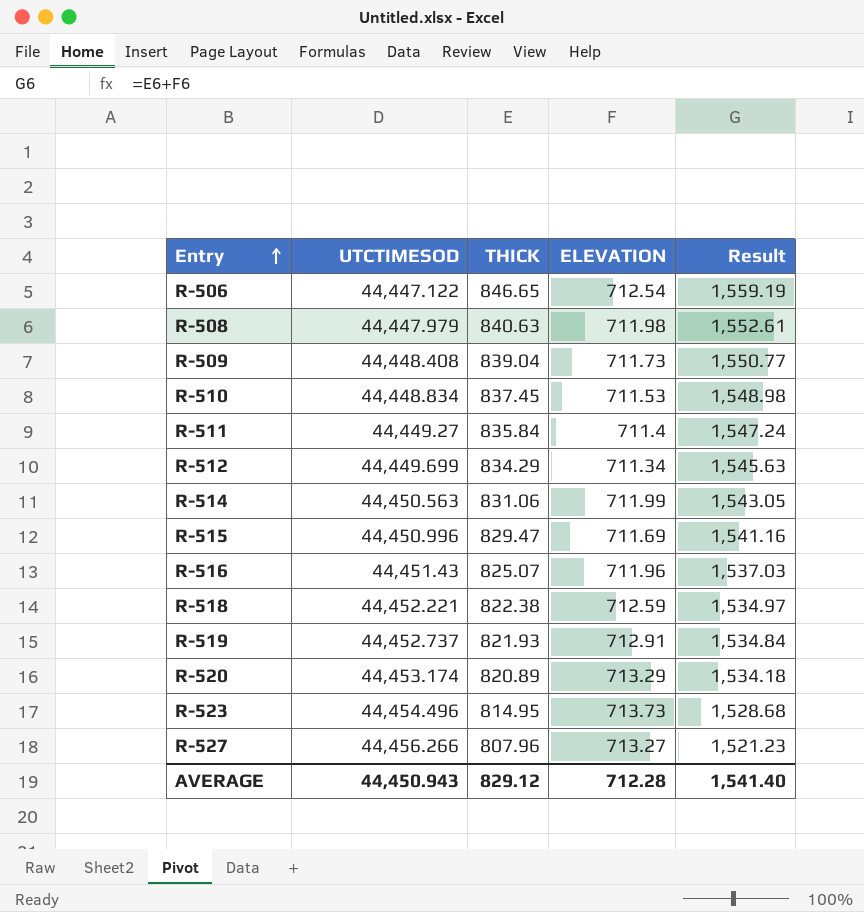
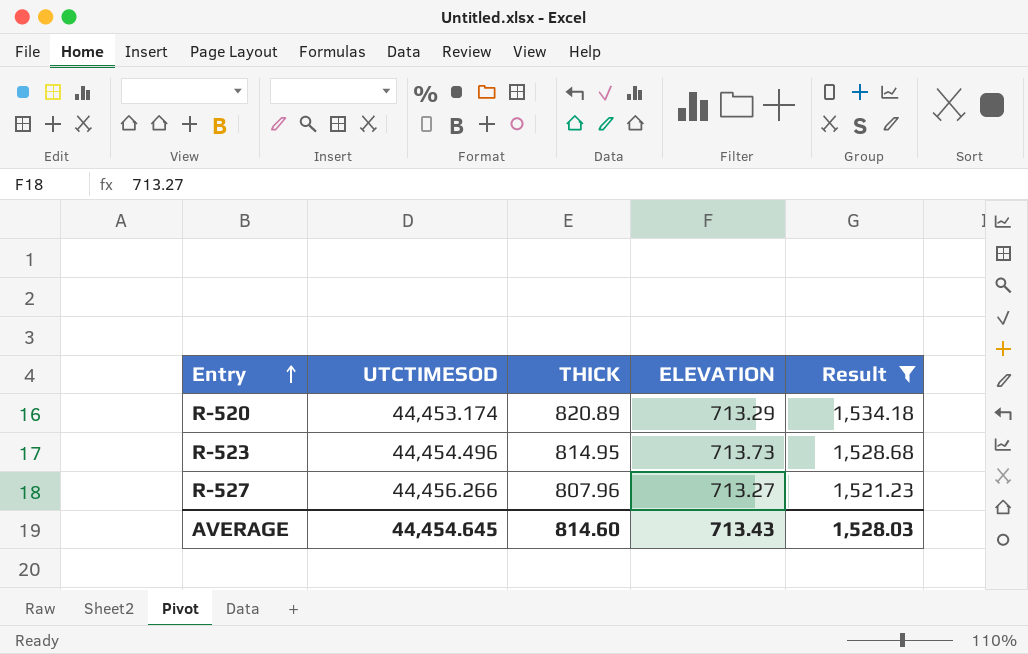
filter: none -> Result <= 1,534.18
AVERAGE | UTCTIMESOD: 44,450.943 -> 44,454.645
AVERAGE | THICK: 829.12 -> 814.60
AVERAGE | ELEVATION: 712.28 -> 713.43
AVERAGE | Result: 1,541.40 -> 1,528.03

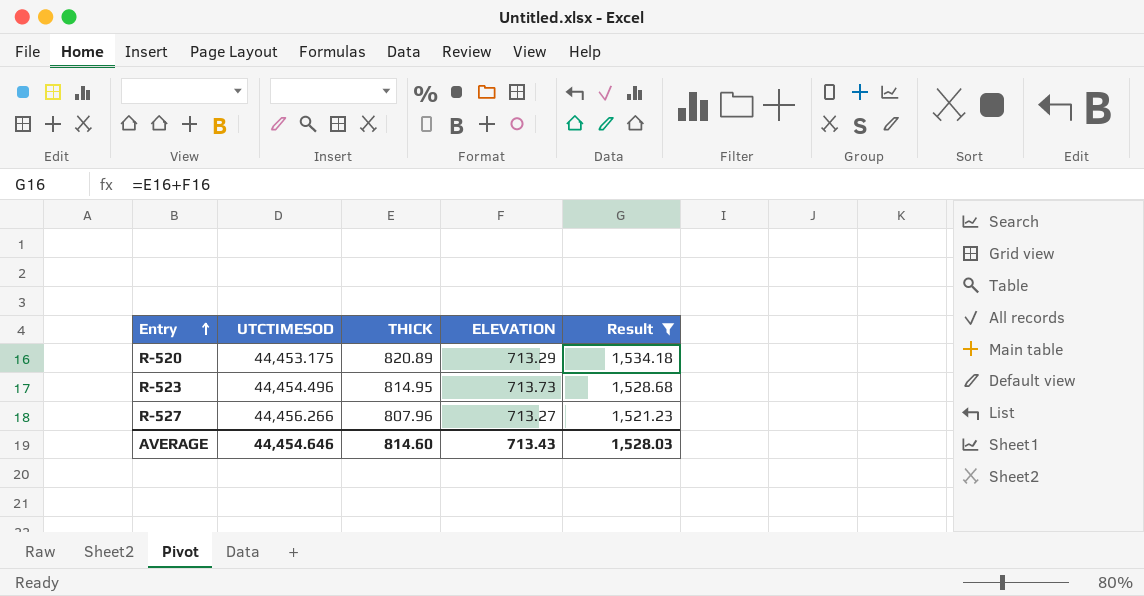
R-520 | UTCTIMESOD: 44,453.174 -> 44,453.175
AVERAGE | UTCTIMESOD: 44,454.645 -> 44,454.646

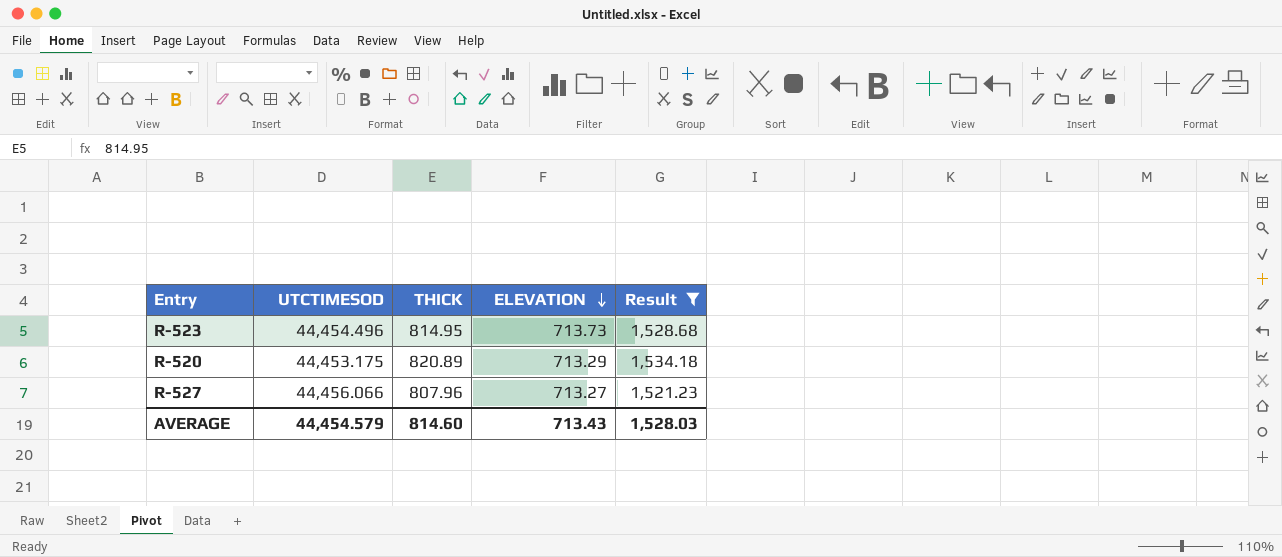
row order: Entry ascending -> ELEVATION descending
R-527 | UTCTIMESOD: 44,456.266 -> 44,456.066
AVERAGE | UTCTIMESOD: 44,454.646 -> 44,454.579

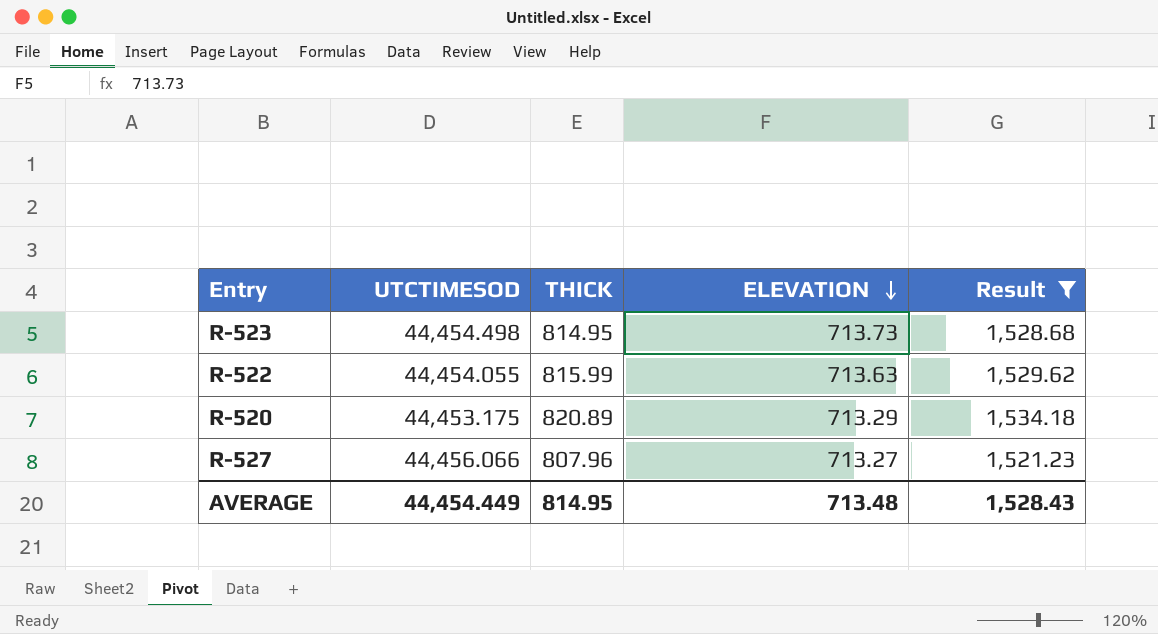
R-523 | UTCTIMESOD: 44,454.496 -> 44,454.498
row R-522: none -> 44,454.055 | 815.99 | 713.63 | 1,529.62
AVERAGE | UTCTIMESOD: 44,454.579 -> 44,454.449
AVERAGE | THICK: 814.60 -> 814.95
AVERAGE | ELEVATION: 713.43 -> 713.48
AVERAGE | Result: 1,528.03 -> 1,528.43

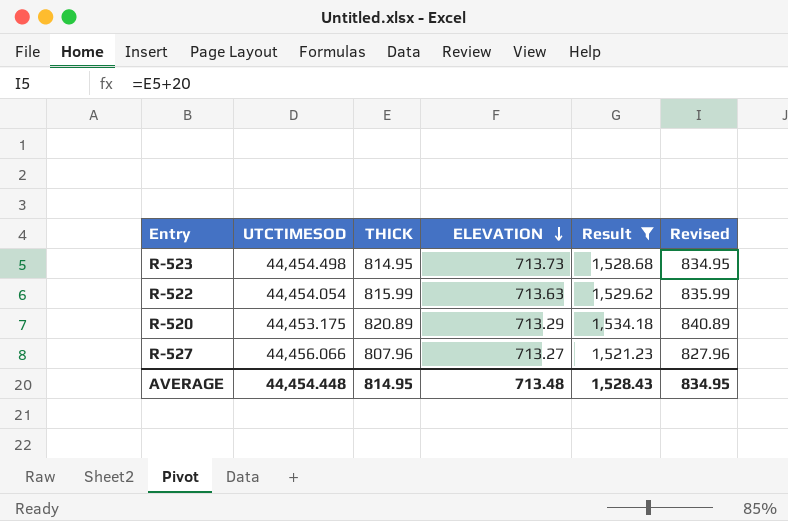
column Revised | formula: none -> [THICK] + 20
R-522 | UTCTIMESOD: 44,454.055 -> 44,454.054
AVERAGE | UTCTIMESOD: 44,454.449 -> 44,454.448

